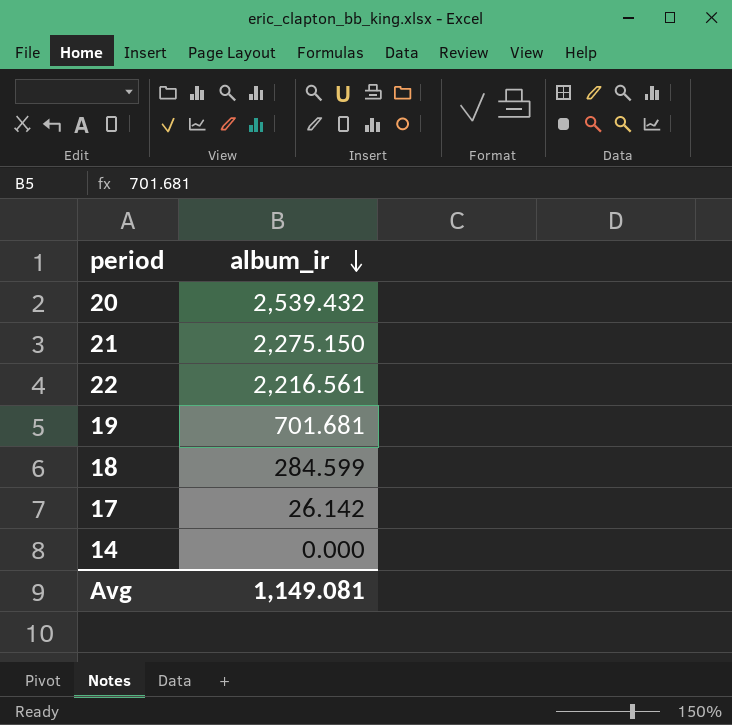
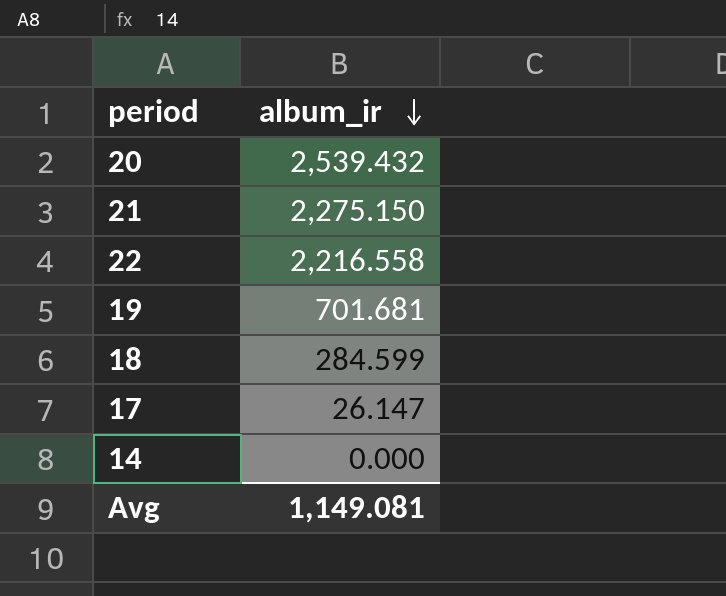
22 | album_ir: 2,216.561 -> 2,216.558
17 | album_ir: 26.142 -> 26.147

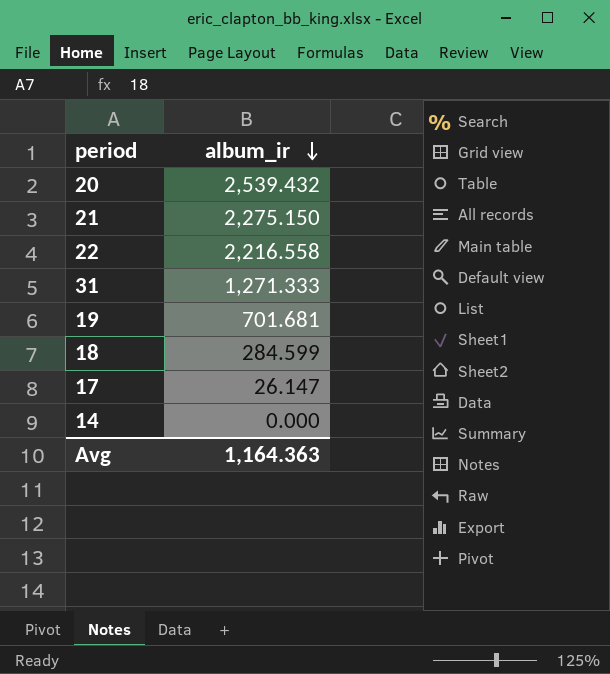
row 31: none -> 1,271.333
Avg | album_ir: 1,149.081 -> 1,164.363

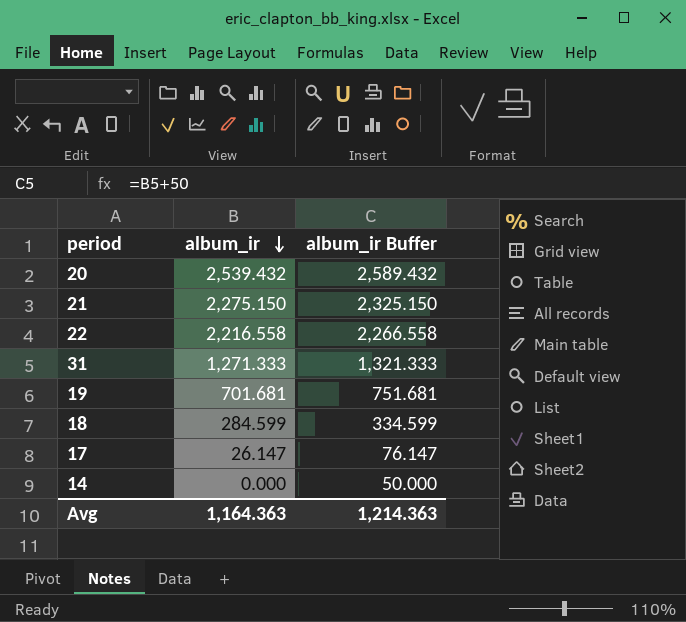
column album_ir Buffer | formula: none -> [album_ir] + 50

